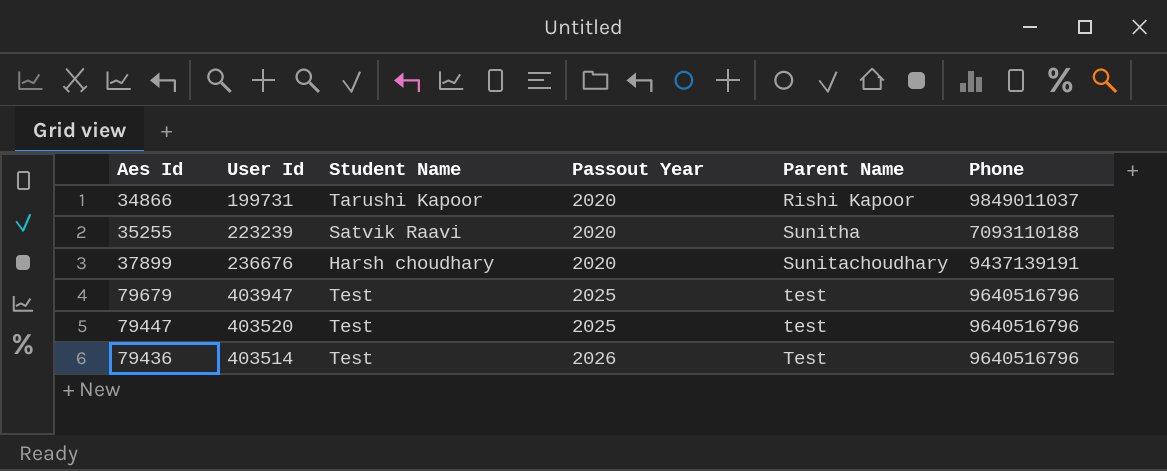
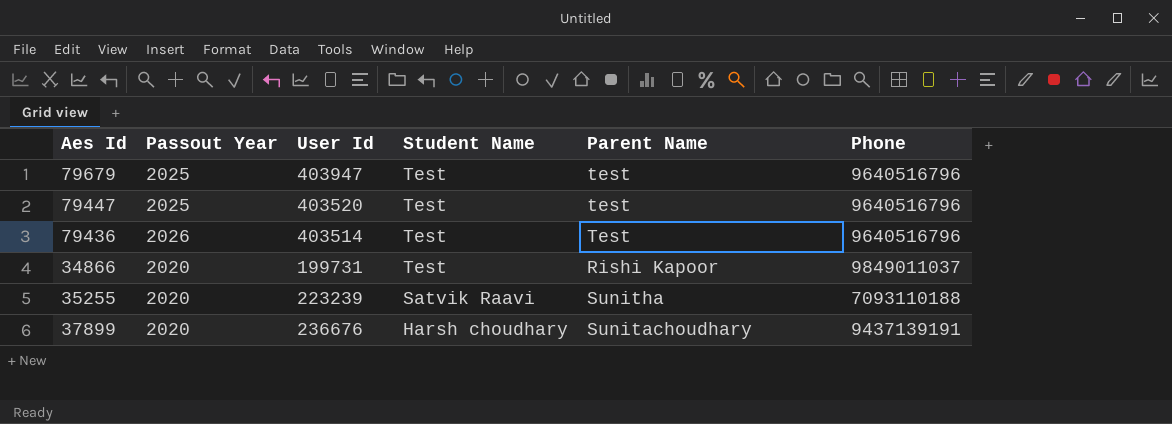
row order: Passout Year ascending -> Student Name descending
column Passout Year | position: 4 -> 2
34866 | Student Name: Tarushi Kapoor -> Test

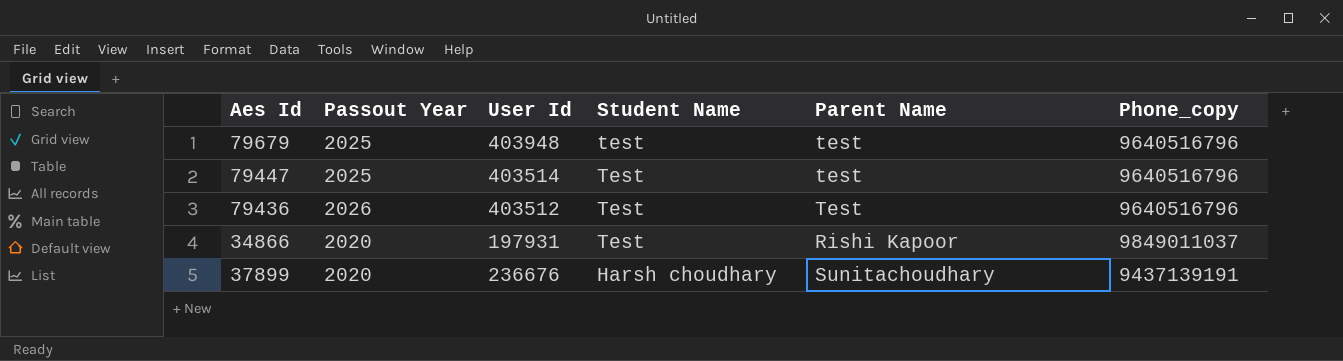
column name: Phone -> Phone_copy
row 35255: 2020 | 223239 | Satvik Raavi | Sunitha | 7093110188 -> none
79679 | User Id: 403947 -> 403948
79679 | Student Name: Test -> test
79447 | User Id: 403520 -> 403514
79436 | User Id: 403514 -> 403512
34866 | User Id: 199731 -> 197931

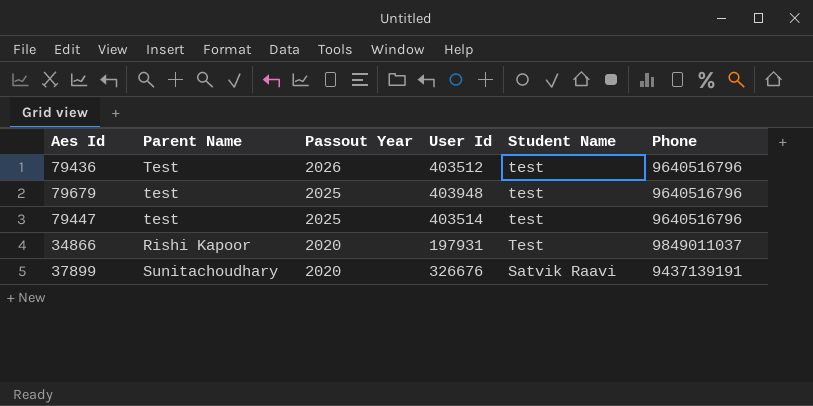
row order: Student Name descending -> Passout Year descending
column Parent Name | position: 5 -> 2
column name: Phone_copy -> Phone
79436 | Student Name: Test -> test
79447 | Student Name: Test -> test
37899 | User Id: 236676 -> 326676
37899 | Student Name: Harsh choudhary -> Satvik Raavi

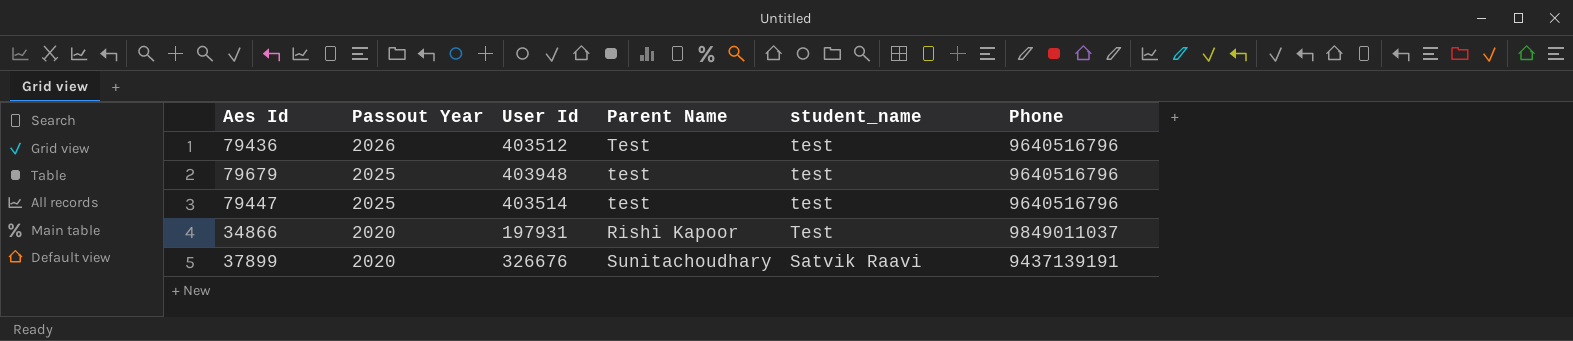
column Parent Name | position: 2 -> 4
column name: Student Name -> student_name

